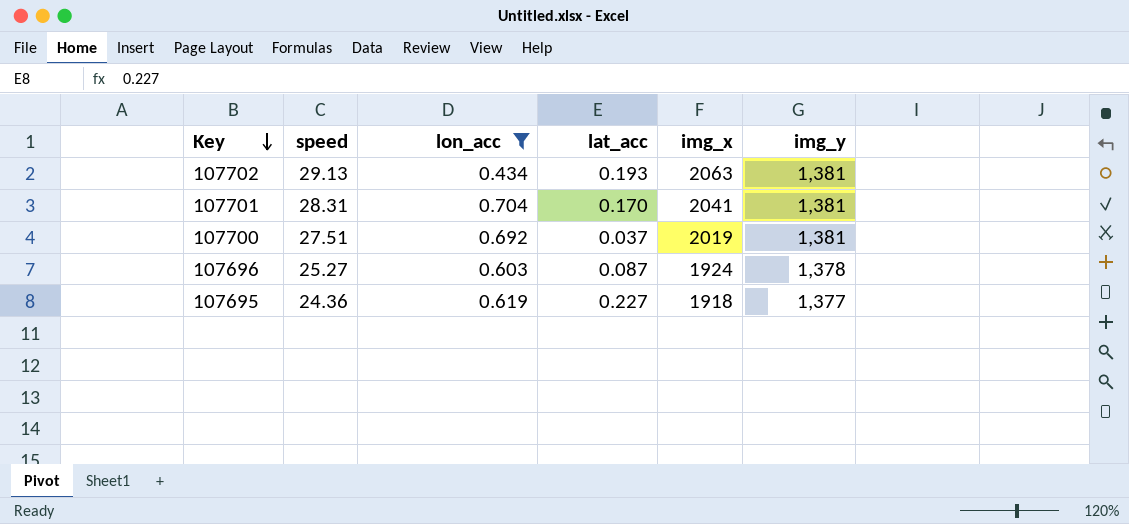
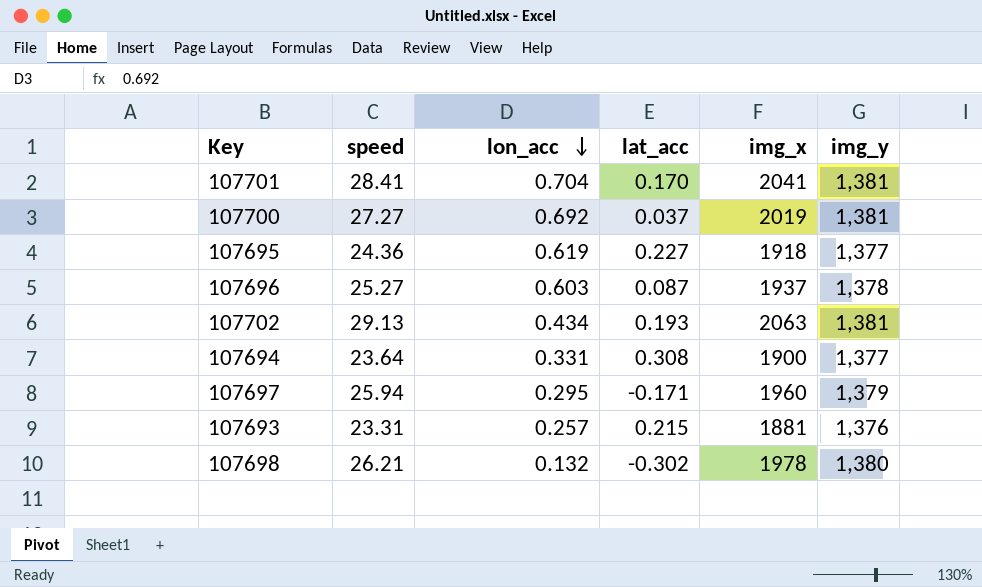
filter: lon_acc >= 0.434 -> none
row order: Key descending -> lon_acc descending
107701 | speed: 28.31 -> 28.41
107700 | speed: 27.51 -> 27.27
107696 | img_x: 1924 -> 1937

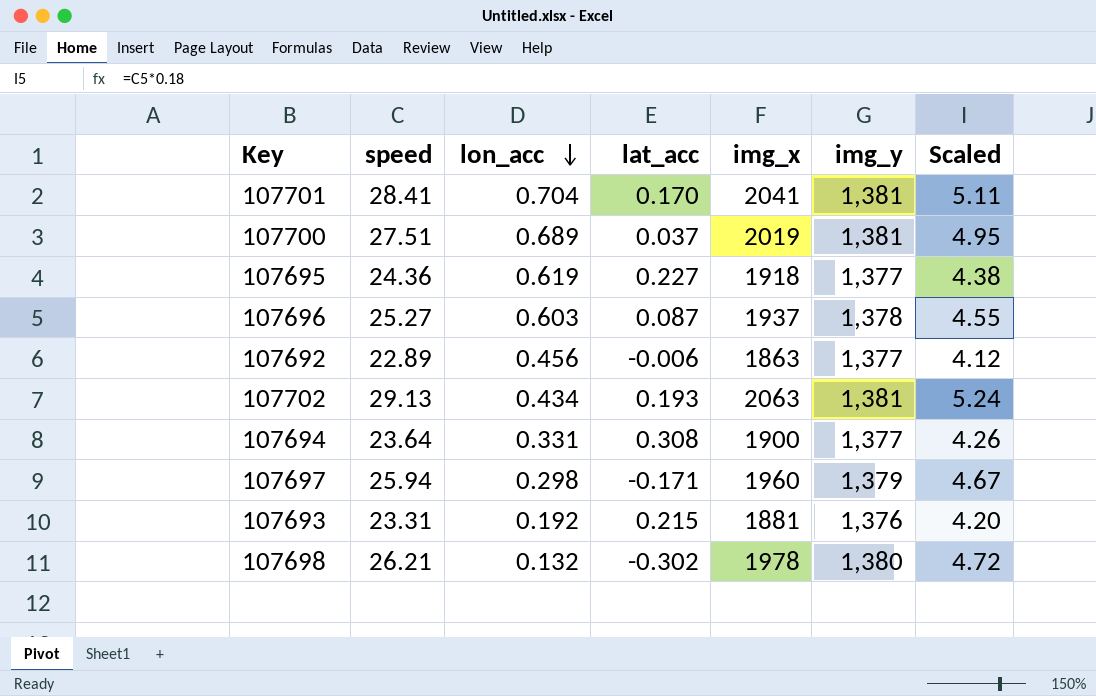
column Scaled | formula: none -> [speed] * 0.18
107700 | speed: 27.27 -> 27.51
107700 | lon_acc: 0.692 -> 0.689
row 107692: none -> 22.89 | 0.456 | -0.006 | 1863 | 1,377 | 4.12
107697 | lon_acc: 0.295 -> 0.298
107693 | lon_acc: 0.257 -> 0.192

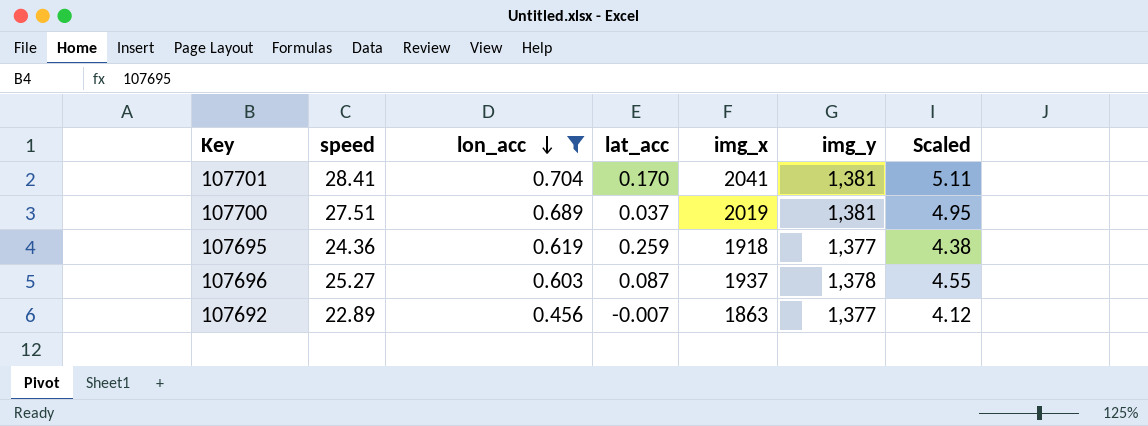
filter: none -> lon_acc >= 0.456
107695 | lat_acc: 0.227 -> 0.259
107692 | lat_acc: -0.006 -> -0.007

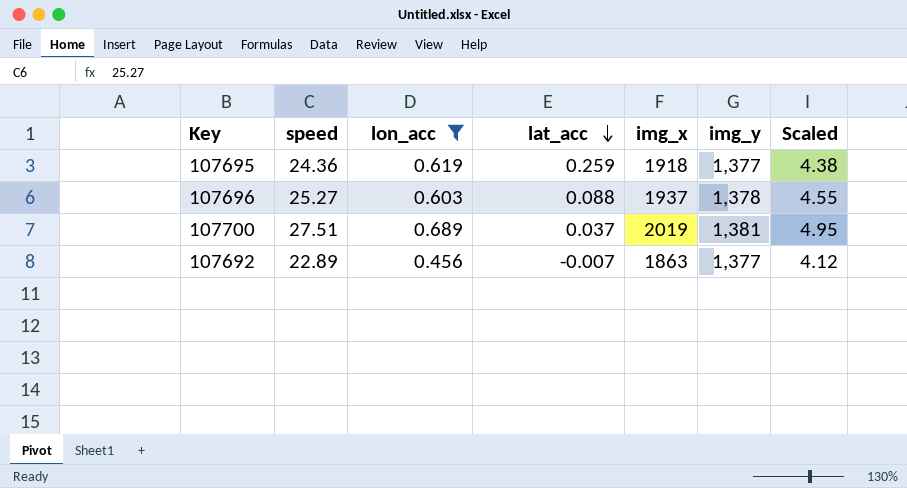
row order: lon_acc descending -> lat_acc descending
row 107701: 28.41 | 0.704 | 0.170 | 2041 | 1,381 | 5.11 -> none
107696 | lat_acc: 0.087 -> 0.088

